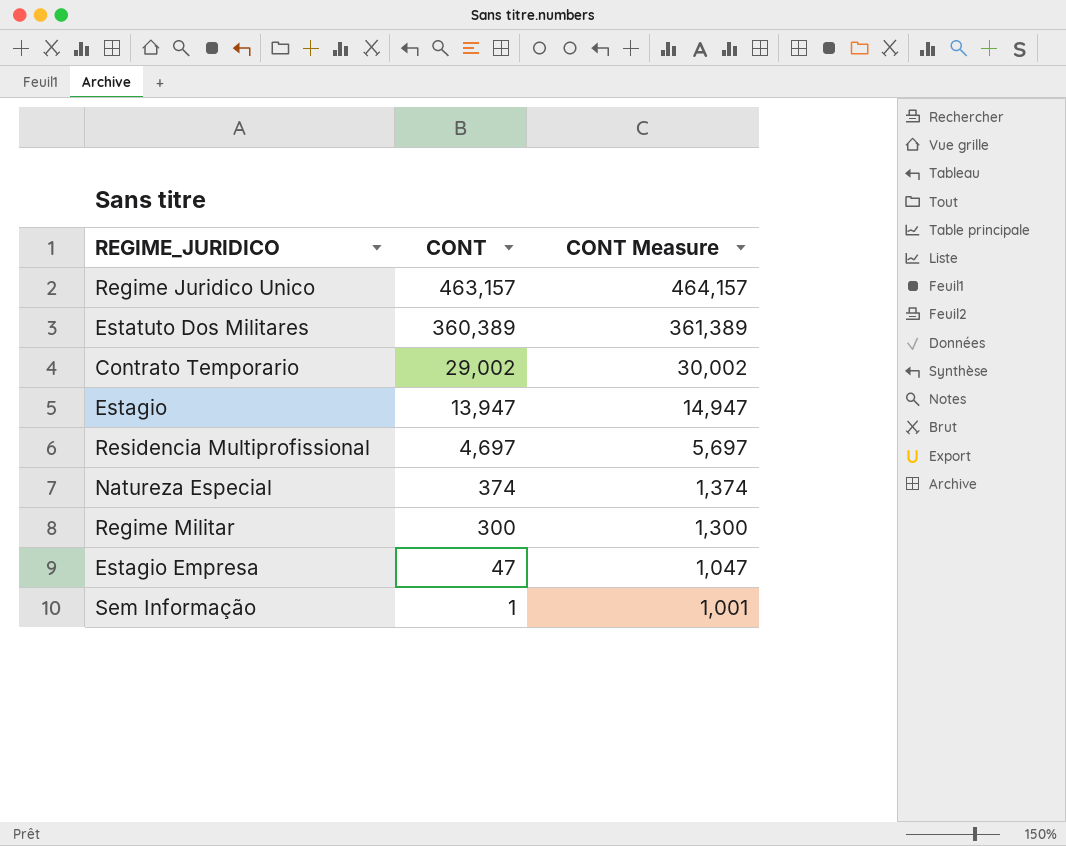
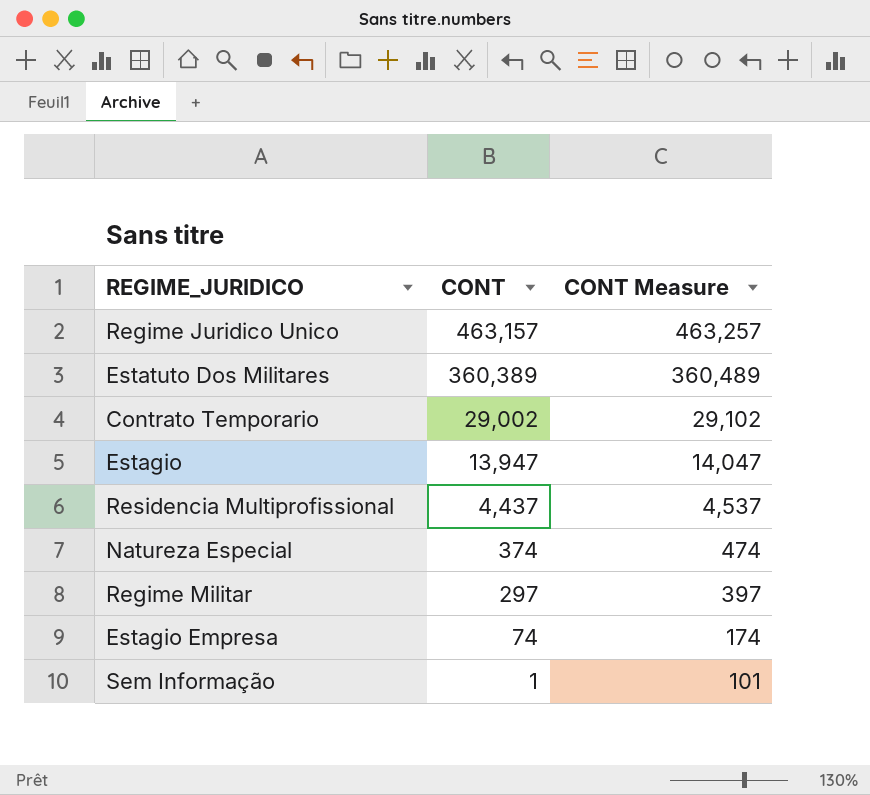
column CONT Measure | formula: [CONT] + 1000 -> [CONT] + 100
Residencia Multiprofissional | CONT: 4,697 -> 4,437
Regime Militar | CONT: 300 -> 297
Estagio Empresa | CONT: 47 -> 74

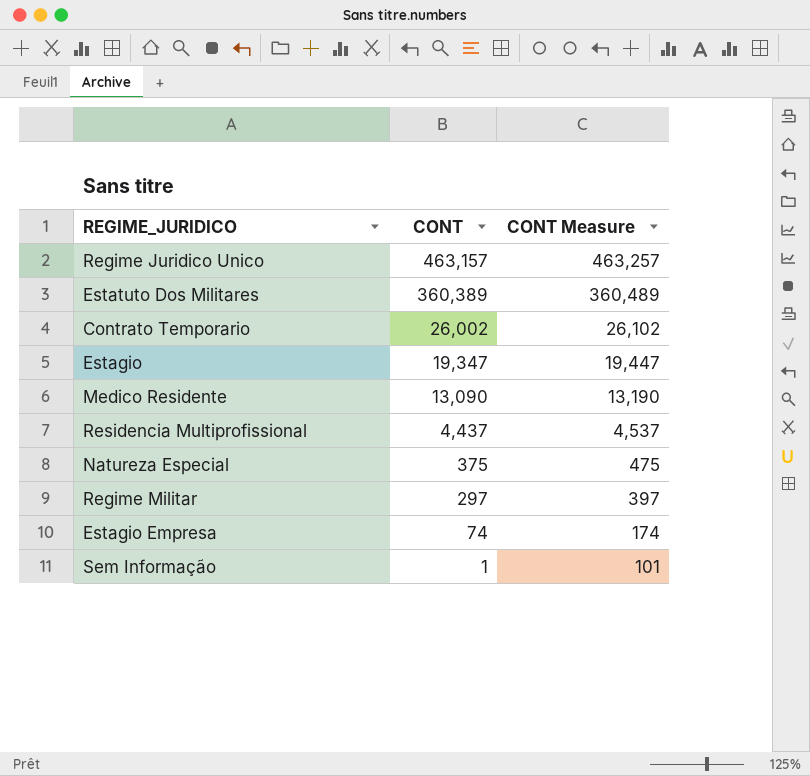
Contrato Temporario | CONT: 29,002 -> 26,002
Contrato Temporario | CONT Measure: 29,102 -> 26,102
Estagio | CONT: 13,947 -> 19,347
Estagio | CONT Measure: 14,047 -> 19,447
row Medico Residente: none -> 13,090 | 13,190
Natureza Especial | CONT: 374 -> 375
Natureza Especial | CONT Measure: 474 -> 475

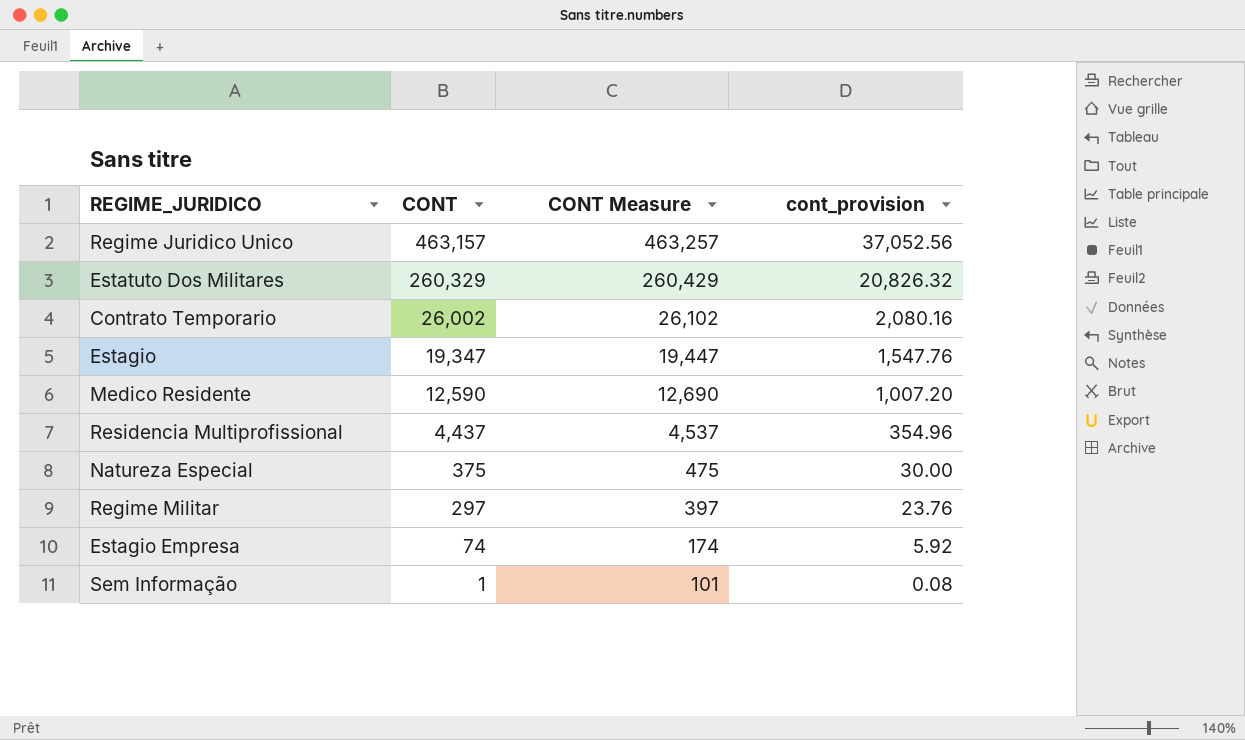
column cont_provision | formula: none -> [CONT] * 0.08
Estatuto Dos Militares | CONT: 360,389 -> 260,329
Estatuto Dos Militares | CONT Measure: 360,489 -> 260,429
Medico Residente | CONT: 13,090 -> 12,590
Medico Residente | CONT Measure: 13,190 -> 12,690

